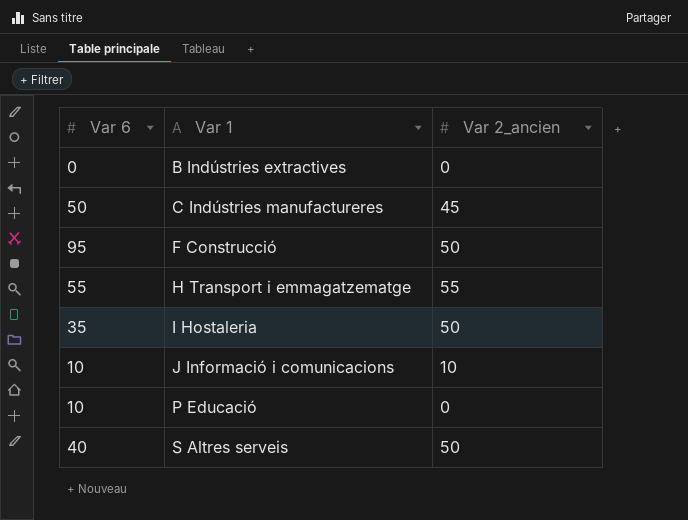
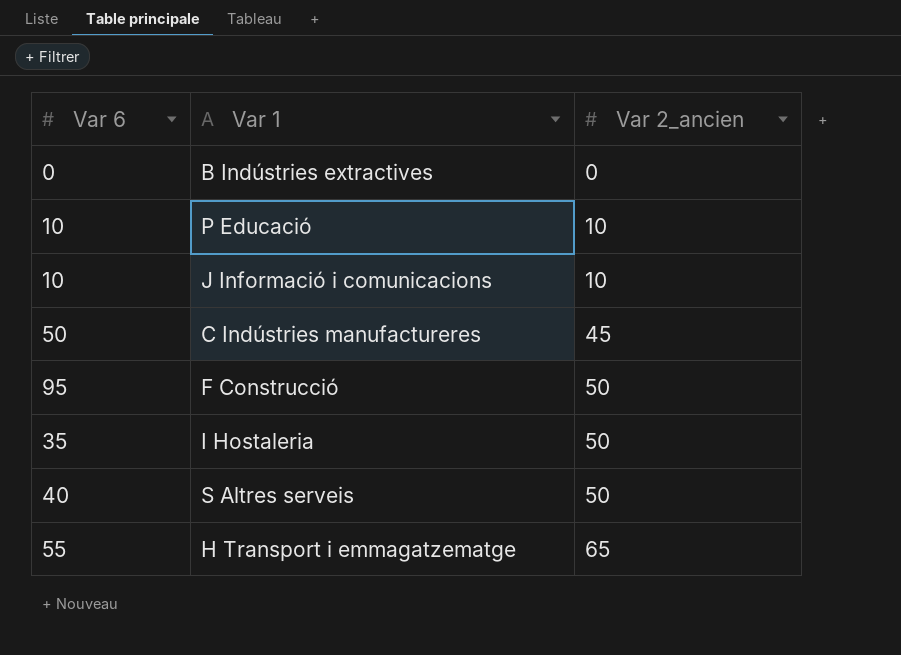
row order: Var 1 ascending -> Var 2_ancien ascending
P Educació | Var 2_ancien: 0 -> 10
H Transport i emmagatzematge | Var 2_ancien: 55 -> 65

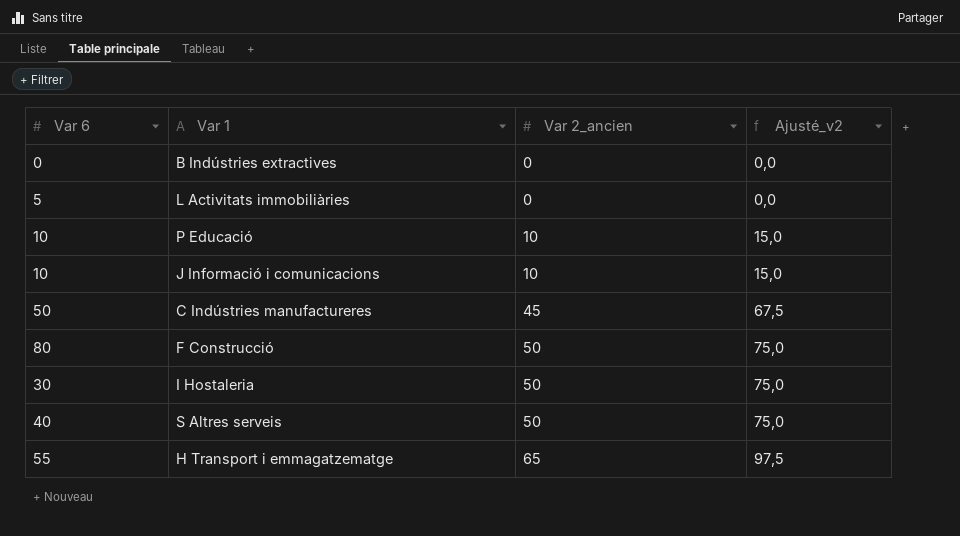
column Ajusté_v2 | formula: none -> [Var 2_ancien] * 1,5
row L Activitats immobiliàries: none -> 5 | 0 | 0,0
F Construcció | Var 6: 95 -> 80
I Hostaleria | Var 6: 35 -> 30

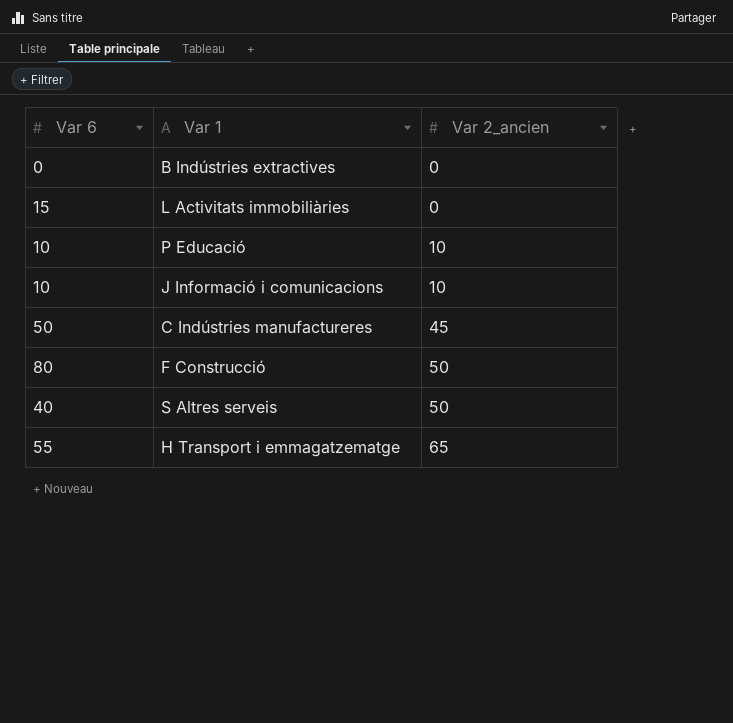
column Ajusté_v2 | formula: [Var 2_ancien] * 1,5 -> none
row I Hostaleria: 30 | 50 | 75,0 -> none
L Activitats immobiliàries | Var 6: 5 -> 15

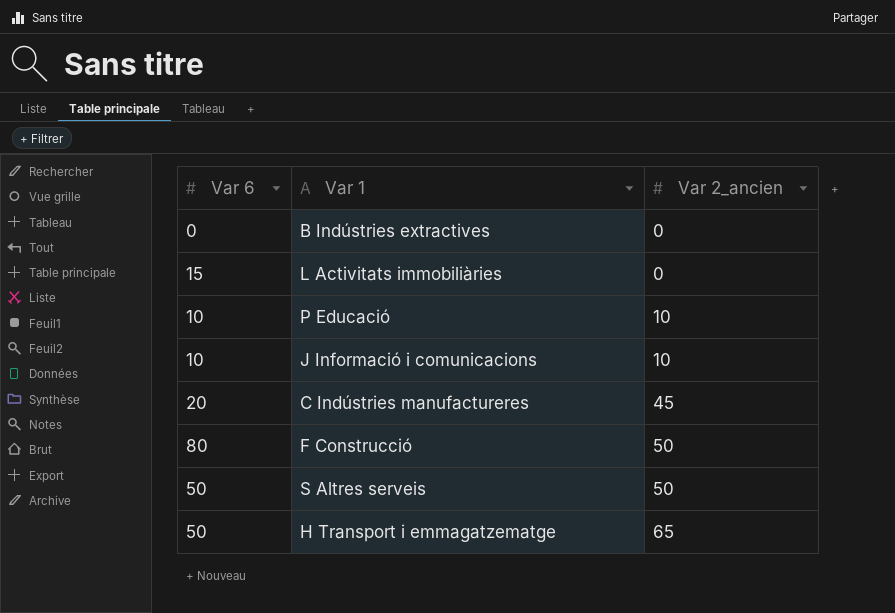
C Indústries manufactureres | Var 6: 50 -> 20
S Altres serveis | Var 6: 40 -> 50
H Transport i emmagatzematge | Var 6: 55 -> 50

